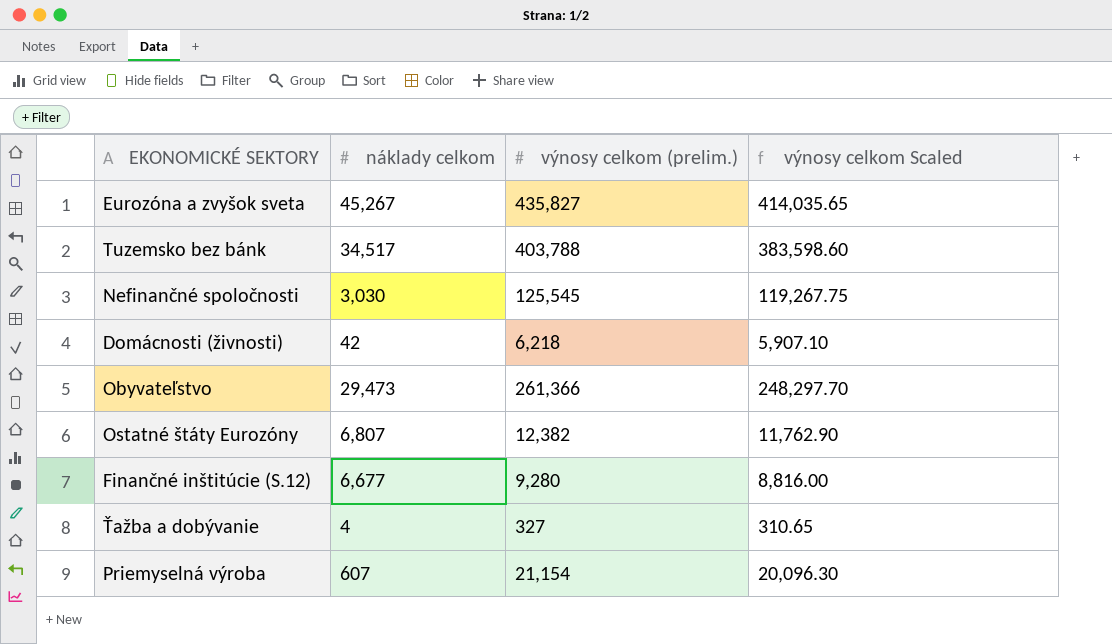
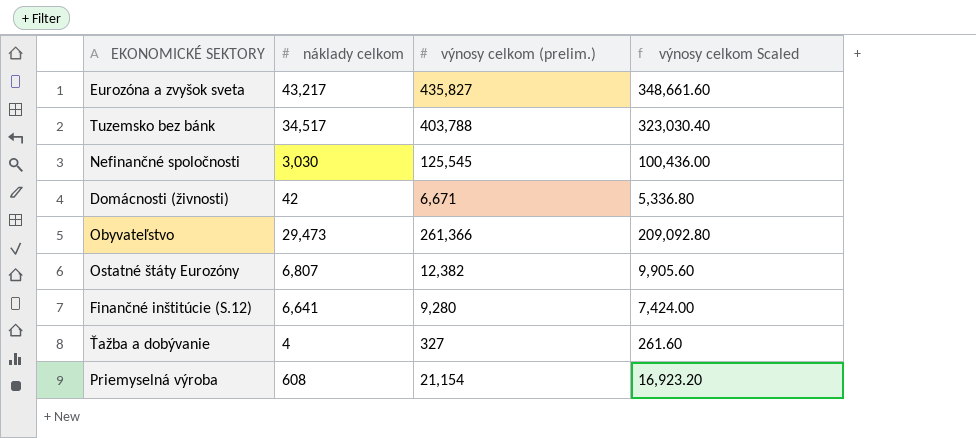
column výnosy celkom Scaled | formula: [výnosy celkom (prelim.)] * 0.95 -> [výnosy celkom (prelim.)] * 0.8
Eurozóna a zvyšok sveta | náklady celkom: 45,267 -> 43,217
Domácnosti (živnosti) | výnosy celkom (prelim.): 6,218 -> 6,671
Finančné inštitúcie (S.12) | náklady celkom: 6,677 -> 6,641
Priemyselná výroba | náklady celkom: 607 -> 608

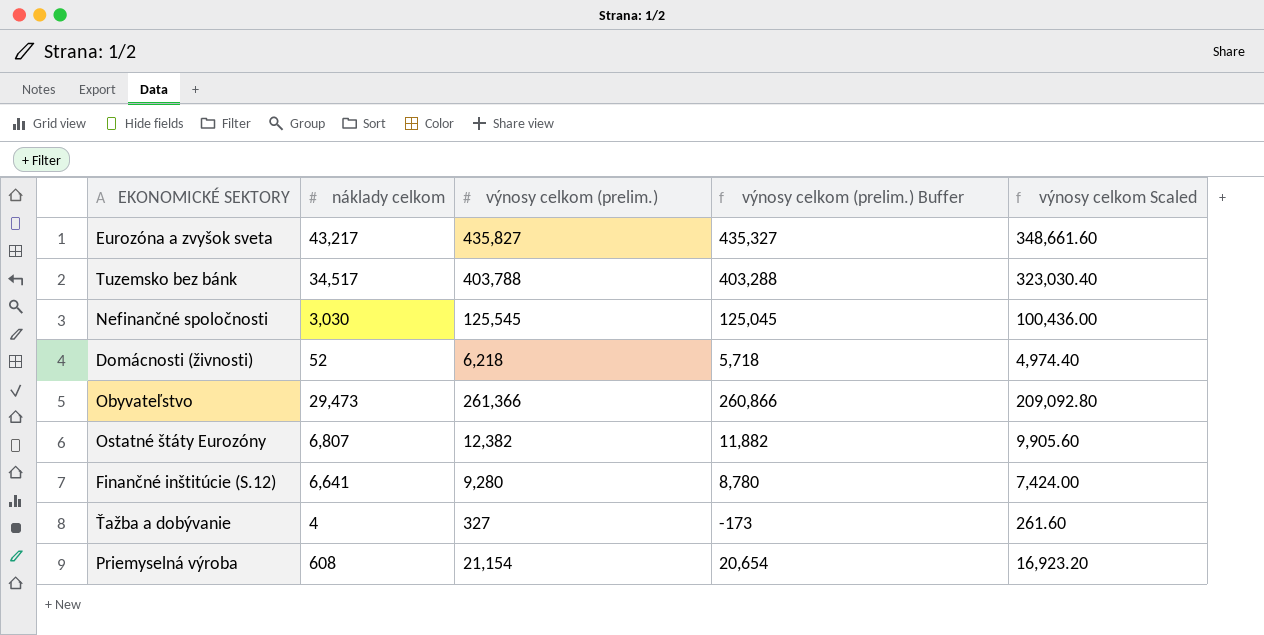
column výnosy celkom (prelim.) Buffer | formula: none -> [výnosy celkom (prelim.)] - 500
Domácnosti (živnosti) | náklady celkom: 42 -> 52
Domácnosti (živnosti) | výnosy celkom (prelim.): 6,671 -> 6,218
Domácnosti (živnosti) | výnosy celkom Scaled: 5,336.80 -> 4,974.40

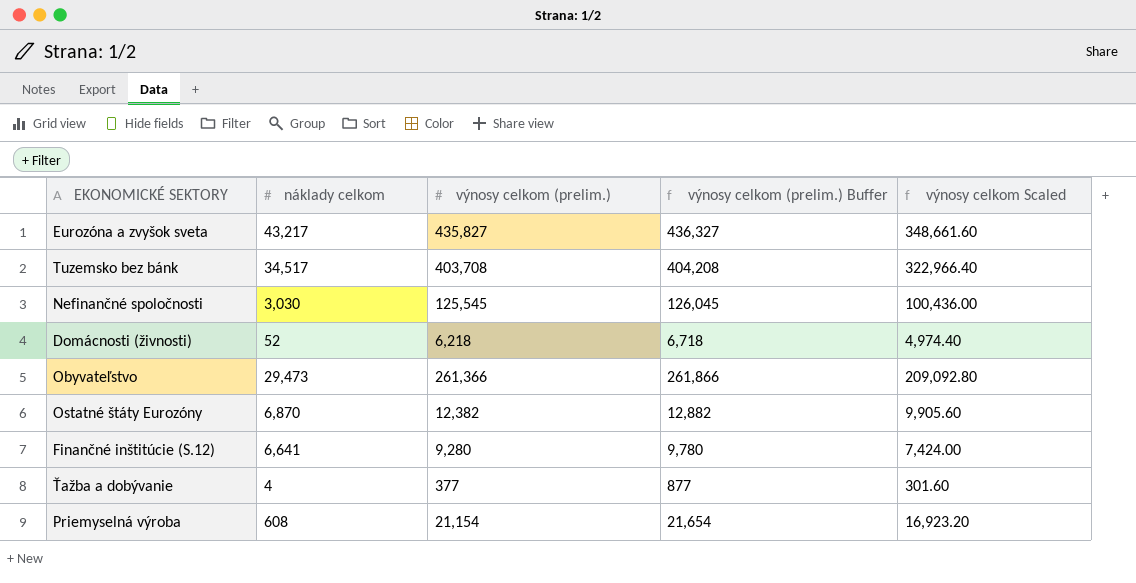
column výnosy celkom (prelim.) Buffer | formula: [výnosy celkom (prelim.)] - 500 -> [výnosy celkom (prelim.)] + 500
Tuzemsko bez bánk | výnosy celkom (prelim.): 403,788 -> 403,708
Tuzemsko bez bánk | výnosy celkom Scaled: 323,030.40 -> 322,966.40
Ostatné štáty Eurozóny | náklady celkom: 6,807 -> 6,870
Ťažba a dobývanie | výnosy celkom (prelim.): 327 -> 377
Ťažba a dobývanie | výnosy celkom Scaled: 261.60 -> 301.60

